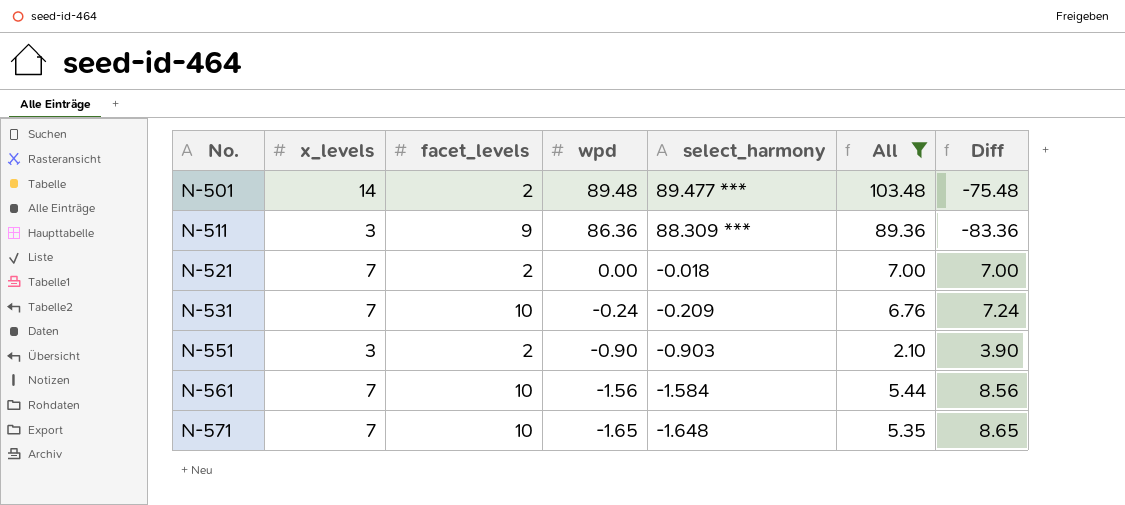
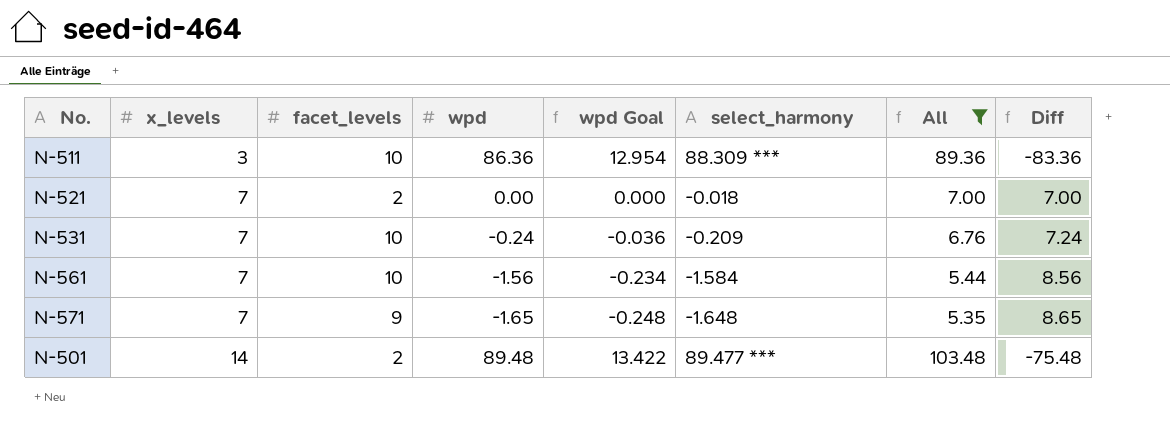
row order: No. ascending -> x_levels ascending
column wpd Goal | formula: none -> [wpd] * 0.15
row N-551: 3 | 2 | -0.90 | -0.903 | 2.10 | 3.90 -> none
N-511 | facet_levels: 9 -> 10
N-571 | facet_levels: 10 -> 9

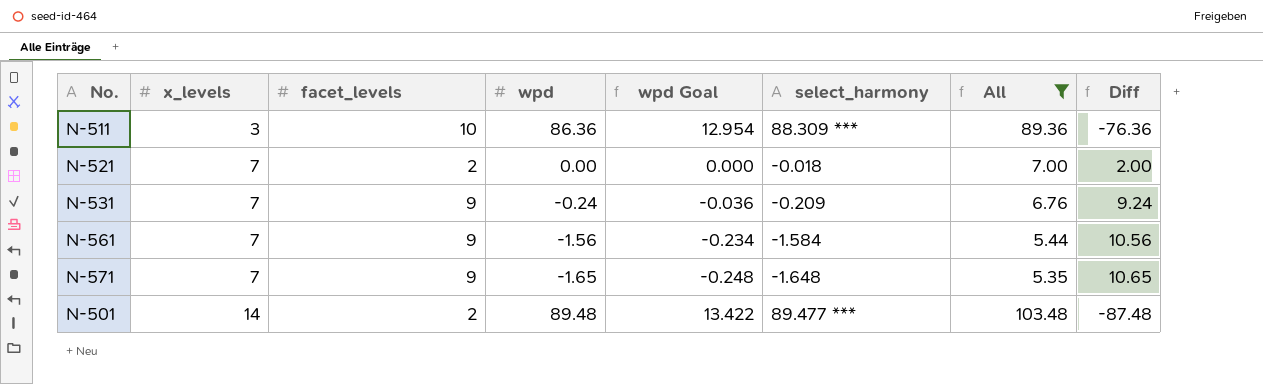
column Diff | formula: [x_levels] - [wpd] -> [facet_levels] - [wpd]
N-531 | facet_levels: 10 -> 9
N-561 | facet_levels: 10 -> 9

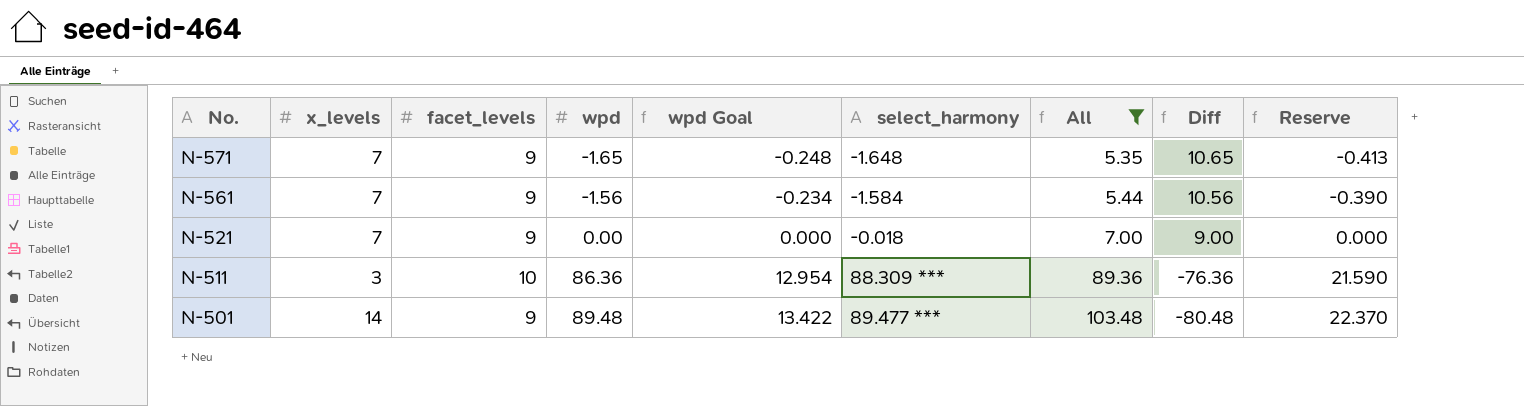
row order: x_levels ascending -> No. descending
column Reserve | formula: none -> [wpd] * 0.25
row N-531: 7 | 9 | -0.24 | -0.036 | -0.209 | 6.76 | 9.24 -> none
N-521 | facet_levels: 2 -> 9
N-521 | Diff: 2.00 -> 9.00
N-501 | facet_levels: 2 -> 9
N-501 | Diff: -87.48 -> -80.48

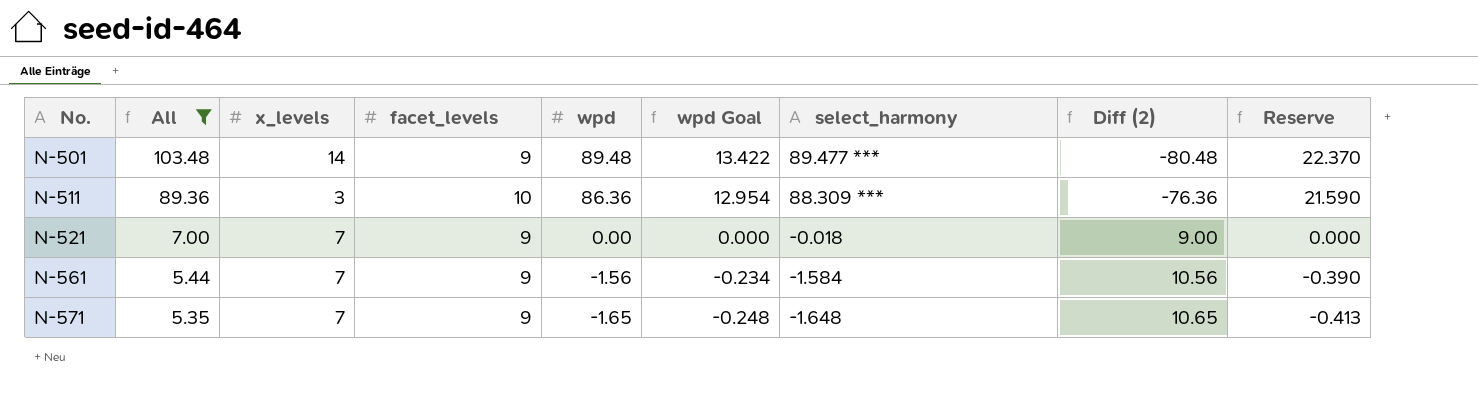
row order: No. descending -> No. ascending
column All | position: 7 -> 2
column name: Diff -> Diff (2)

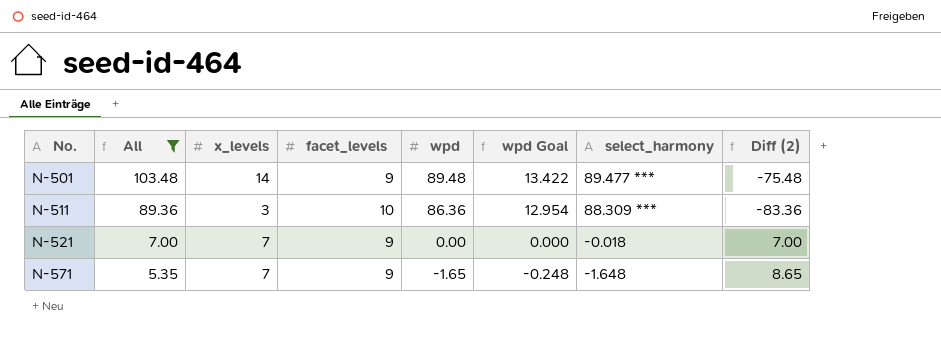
column Reserve | formula: [wpd] * 0.25 -> none
column Diff (2) | formula: [facet_levels] - [wpd] -> [x_levels] - [wpd]
row N-561: 5.44 | 7 | 9 | -1.56 | -0.234 | -1.584 | 10.56 | -0.390 -> none

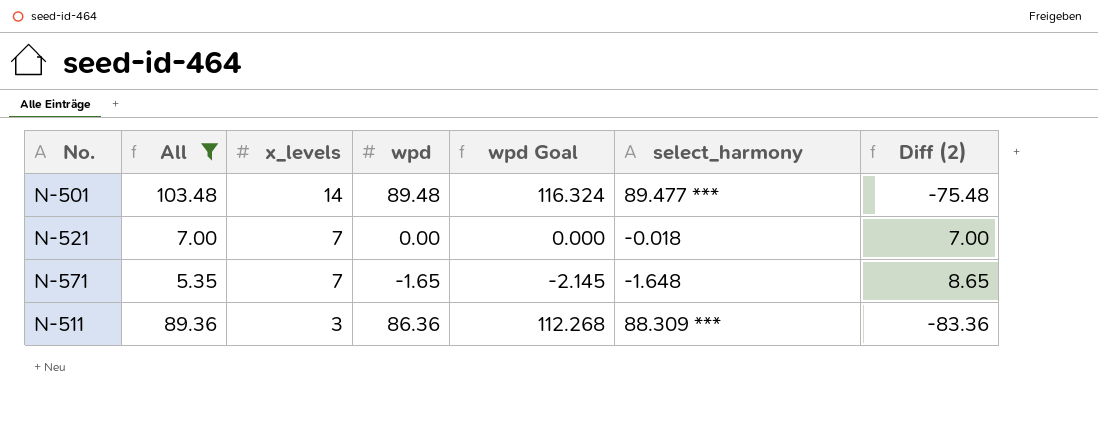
row order: No. ascending -> x_levels descending
column facet_levels | position: 4 -> none
column wpd Goal | formula: [wpd] * 0.15 -> [wpd] * 1.3

